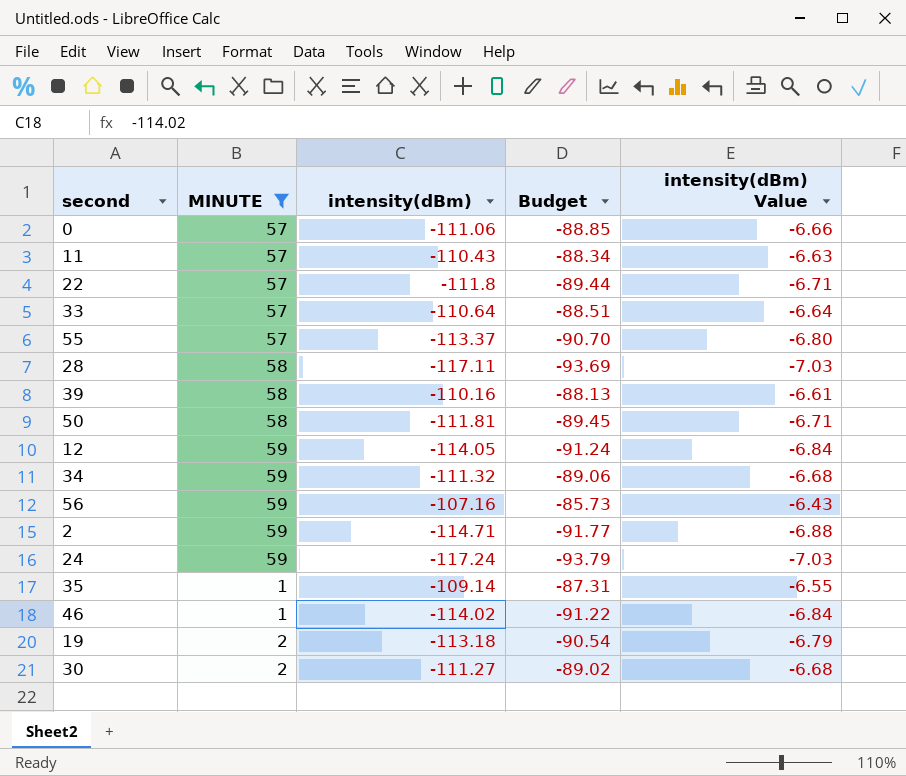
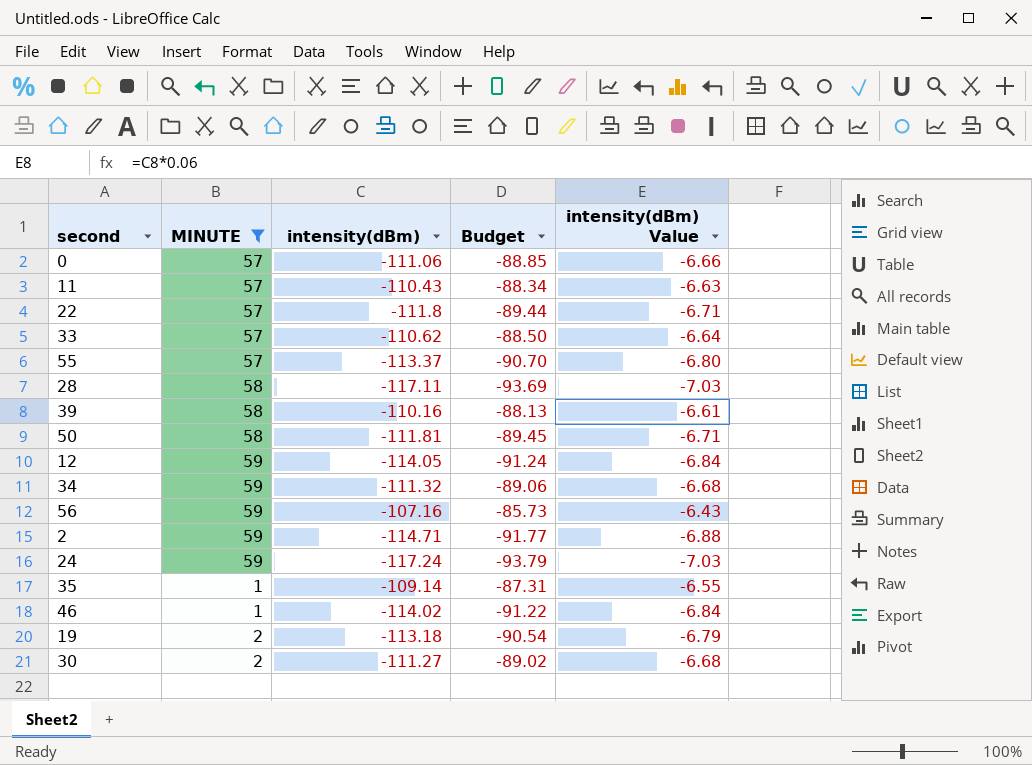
33 | intensity(dBm): -110.64 -> -110.62
33 | Budget: -88.51 -> -88.50

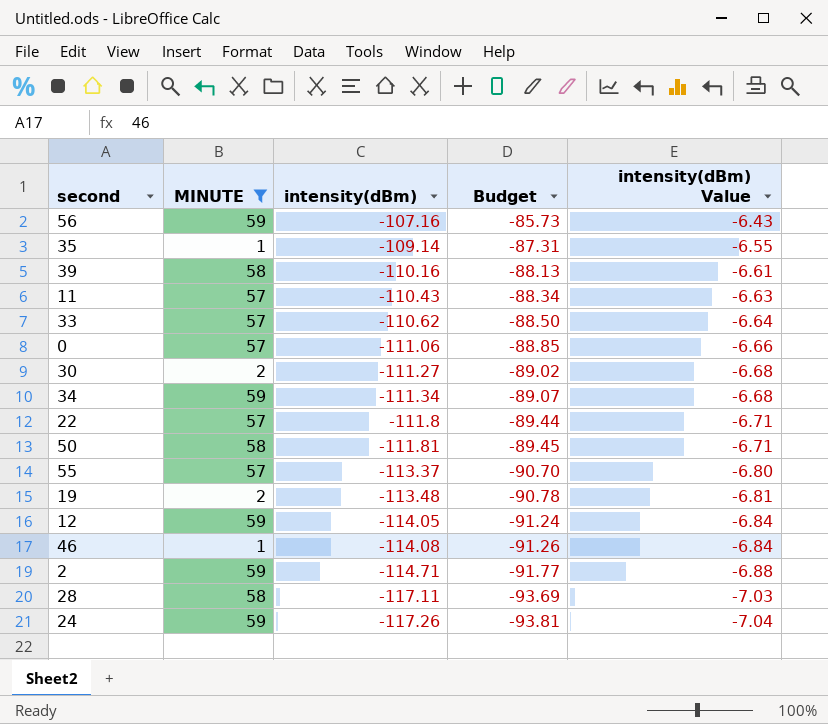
row order: none -> intensity(dBm) descending
34 | intensity(dBm): -111.32 -> -111.34
34 | Budget: -89.06 -> -89.07
19 | intensity(dBm): -113.18 -> -113.48
19 | Budget: -90.54 -> -90.78
19 | intensity(dBm) Value: -6.79 -> -6.81
46 | intensity(dBm): -114.02 -> -114.08
46 | Budget: -91.22 -> -91.26
24 | intensity(dBm): -117.24 -> -117.26
24 | Budget: -93.79 -> -93.81
24 | intensity(dBm) Value: -7.03 -> -7.04

